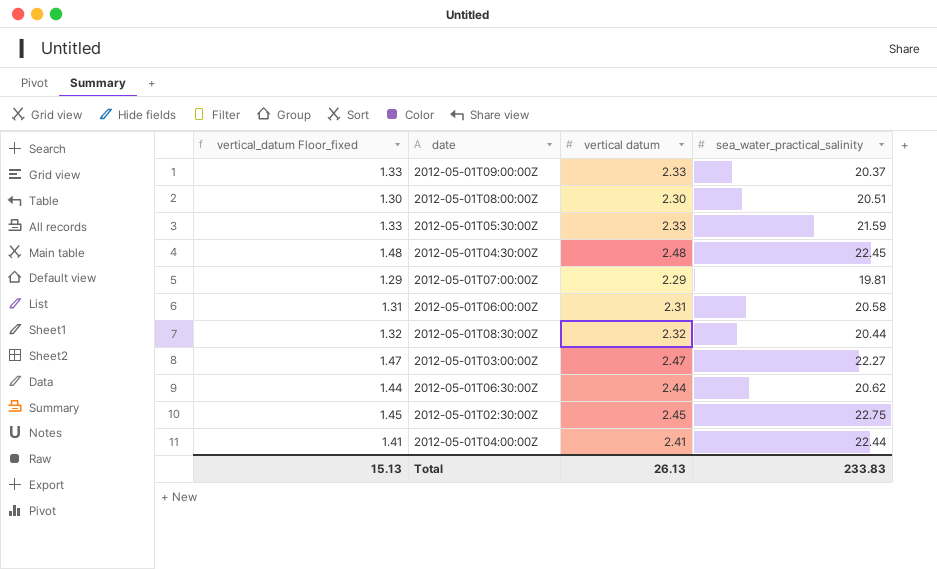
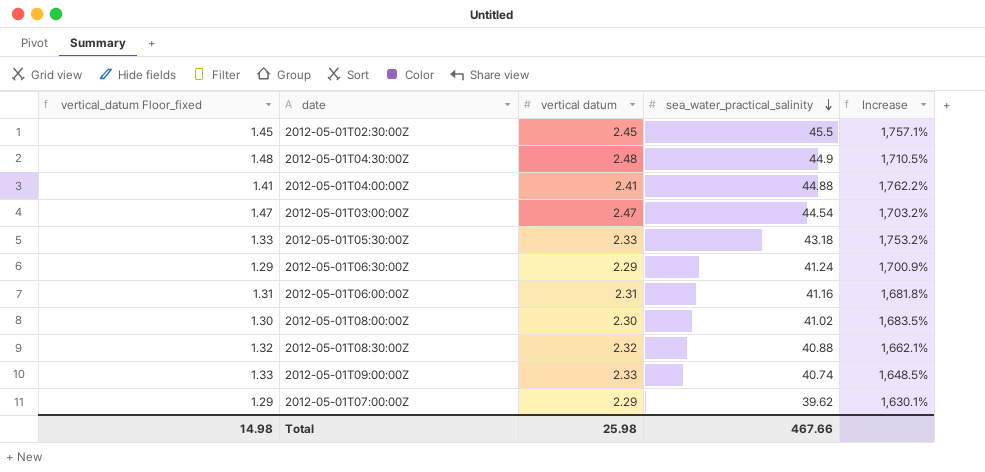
row order: none -> sea_water_practical_salinity descending
column Increase | formula: none -> ([sea_water_practical_salinity] - [vertical datum]) / [vertical datum]
2012-05-01T02:30:00Z | sea_water_practical_salinity: 22.75 -> 45.5
2012-05-01T04:30:00Z | sea_water_practical_salinity: 22.45 -> 44.9
2012-05-01T04:00:00Z | sea_water_practical_salinity: 22.44 -> 44.88
2012-05-01T03:00:00Z | sea_water_practical_salinity: 22.27 -> 44.54
2012-05-01T05:30:00Z | sea_water_practical_salinity: 21.59 -> 43.18
2012-05-01T06:30:00Z | vertical_datum Floor_fixed: 1.44 -> 1.29
2012-05-01T06:30:00Z | vertical datum: 2.44 -> 2.29
2012-05-01T06:30:00Z | sea_water_practical_salinity: 20.62 -> 41.24
2012-05-01T06:00:00Z | sea_water_practical_salinity: 20.58 -> 41.16
2012-05-01T08:00:00Z | sea_water_practical_salinity: 20.51 -> 41.02
2012-05-01T08:30:00Z | sea_water_practical_salinity: 20.44 -> 40.88
2012-05-01T09:00:00Z | sea_water_practical_salinity: 20.37 -> 40.74
2012-05-01T07:00:00Z | sea_water_practical_salinity: 19.81 -> 39.62
Total | vertical_datum Floor_fixed: 15.13 -> 14.98
Total | vertical datum: 26.13 -> 25.98
Total | sea_water_practical_salinity: 233.83 -> 467.66

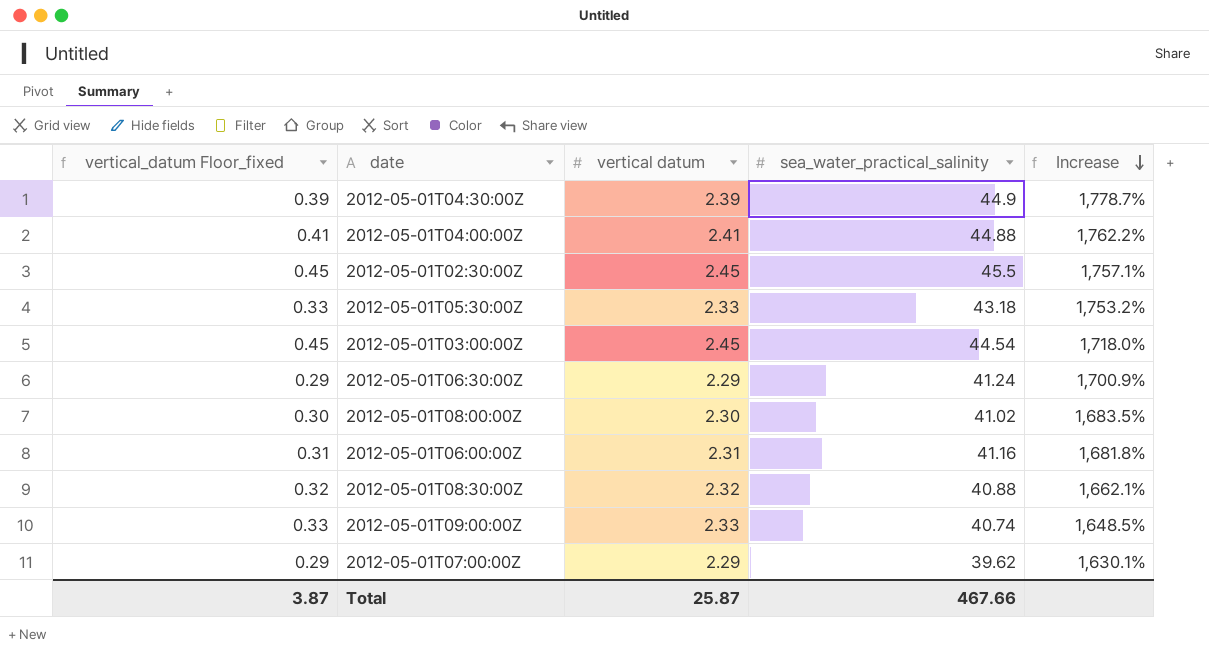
row order: sea_water_practical_salinity descending -> Increase descending
column vertical_datum Floor_fixed | formula: [vertical datum] - 1 -> [vertical datum] - 2
2012-05-01T04:30:00Z | vertical datum: 2.48 -> 2.39
2012-05-01T04:30:00Z | Increase: 1,710.5% -> 1,778.7%
2012-05-01T03:00:00Z | vertical datum: 2.47 -> 2.45
2012-05-01T03:00:00Z | Increase: 1,703.2% -> 1,718.0%
Total | vertical_datum Floor_fixed: 14.98 -> 3.87
Total | vertical datum: 25.98 -> 25.87

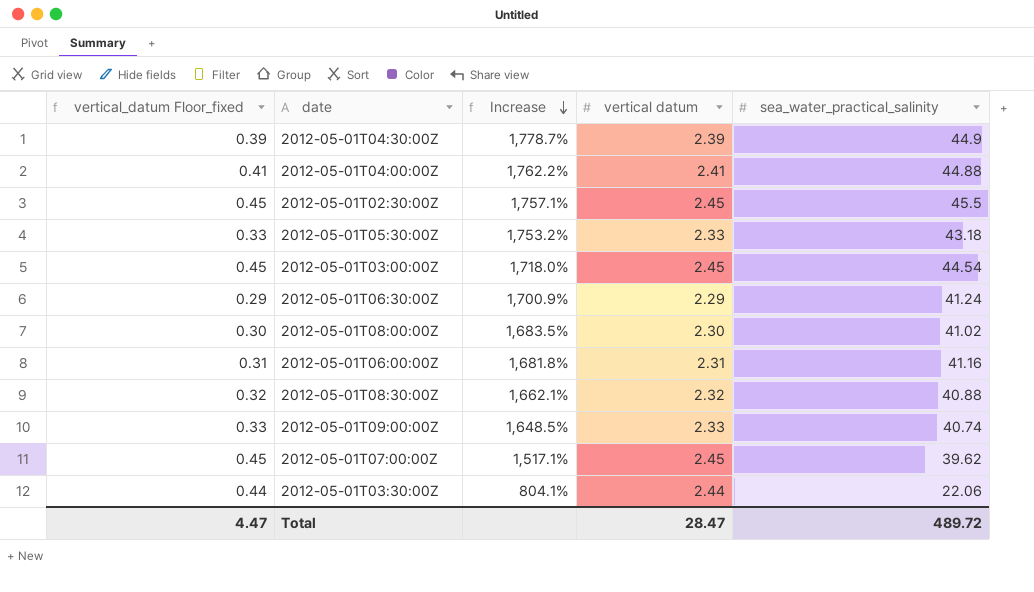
column Increase | position: 5 -> 3
2012-05-01T07:00:00Z | vertical_datum Floor_fixed: 0.29 -> 0.45
2012-05-01T07:00:00Z | Increase: 1,630.1% -> 1,517.1%
2012-05-01T07:00:00Z | vertical datum: 2.29 -> 2.45
row 2012-05-01T03:30:00Z: none -> 0.44 | 804.1% | 2.44 | 22.06
Total | vertical_datum Floor_fixed: 3.87 -> 4.47
Total | vertical datum: 25.87 -> 28.47
Total | sea_water_practical_salinity: 467.66 -> 489.72

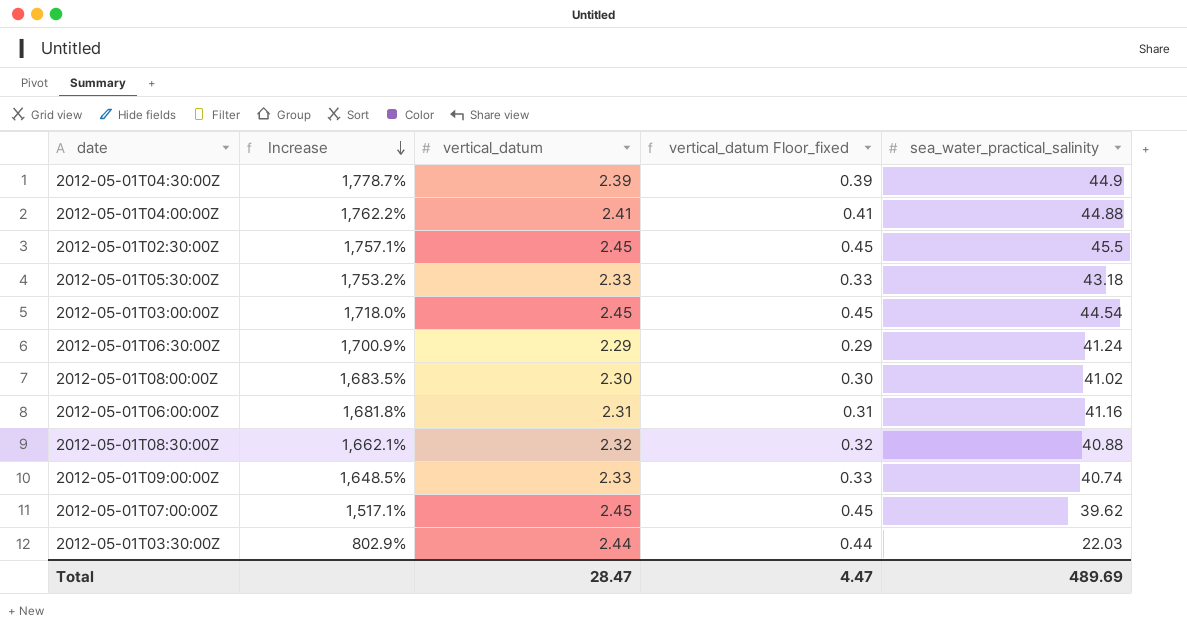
column name: vertical datum -> vertical_datum
column vertical_datum Floor_fixed | position: 1 -> 4
2012-05-01T03:30:00Z | Increase: 804.1% -> 802.9%
2012-05-01T03:30:00Z | sea_water_practical_salinity: 22.06 -> 22.03
Total | sea_water_practical_salinity: 489.72 -> 489.69

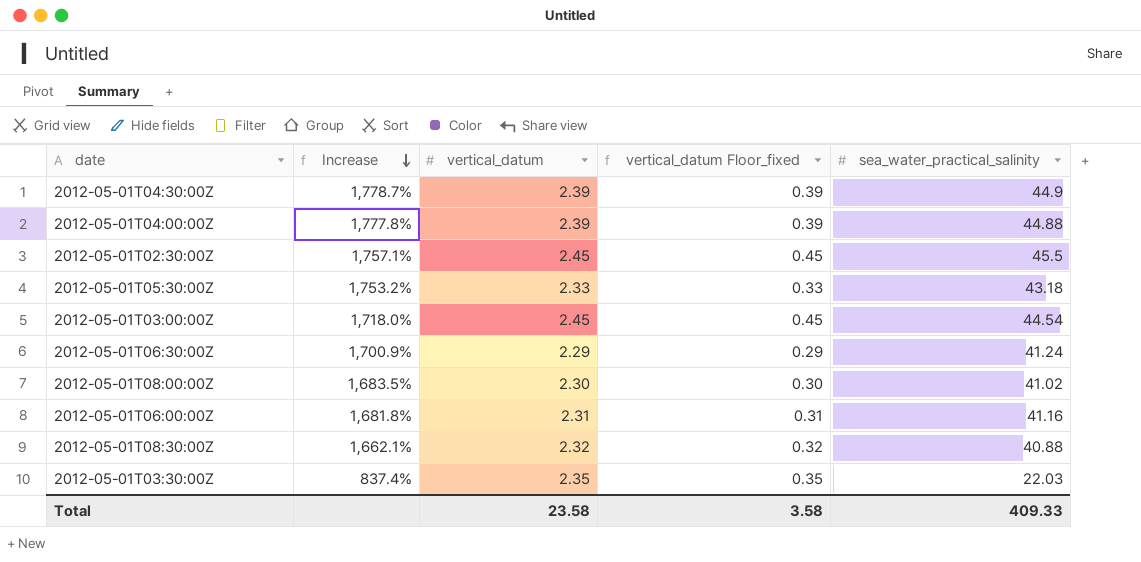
row 2012-05-01T09:00:00Z: 1,648.5% | 2.33 | 0.33 | 40.74 -> none
row 2012-05-01T07:00:00Z: 1,517.1% | 2.45 | 0.45 | 39.62 -> none
2012-05-01T04:00:00Z | Increase: 1,762.2% -> 1,777.8%
2012-05-01T04:00:00Z | vertical_datum: 2.41 -> 2.39
2012-05-01T04:00:00Z | vertical_datum Floor_fixed: 0.41 -> 0.39
2012-05-01T03:30:00Z | Increase: 802.9% -> 837.4%
2012-05-01T03:30:00Z | vertical_datum: 2.44 -> 2.35
2012-05-01T03:30:00Z | vertical_datum Floor_fixed: 0.44 -> 0.35
Total | vertical_datum: 28.47 -> 23.58
Total | vertical_datum Floor_fixed: 4.47 -> 3.58
Total | sea_water_practical_salinity: 489.69 -> 409.33

